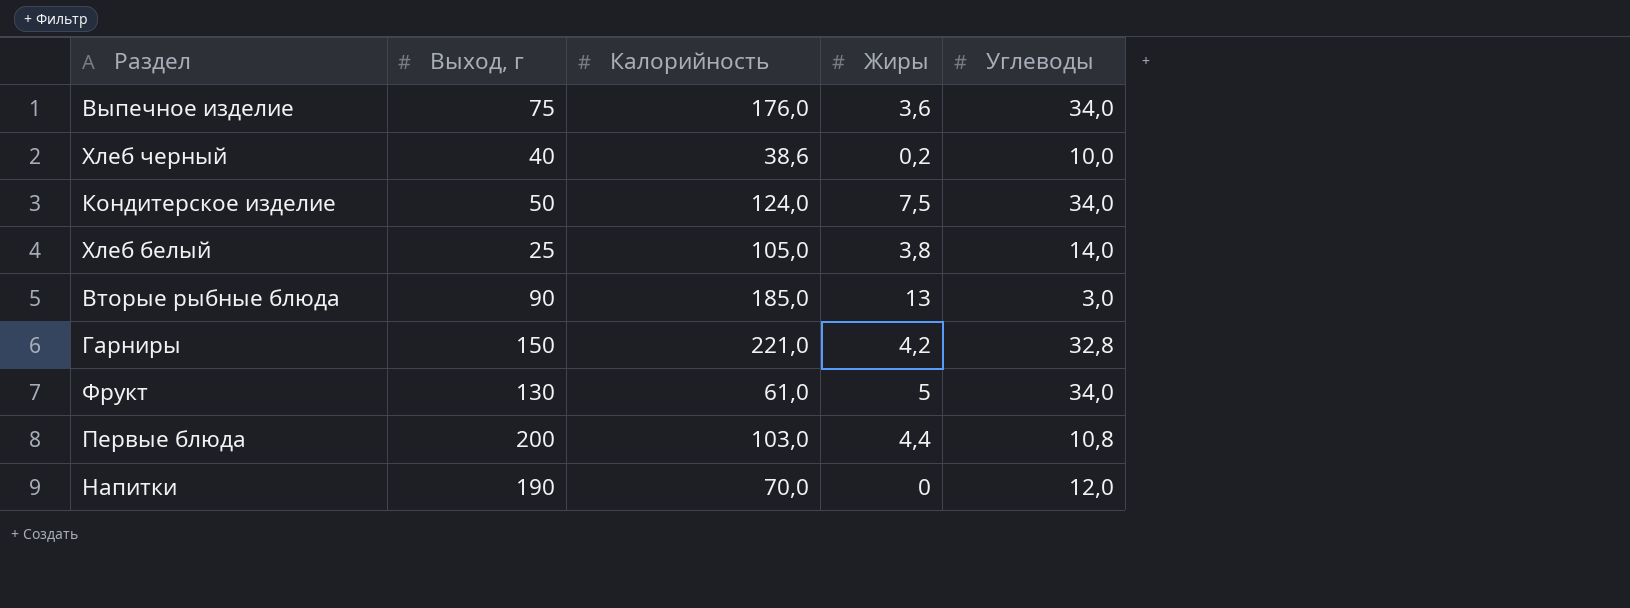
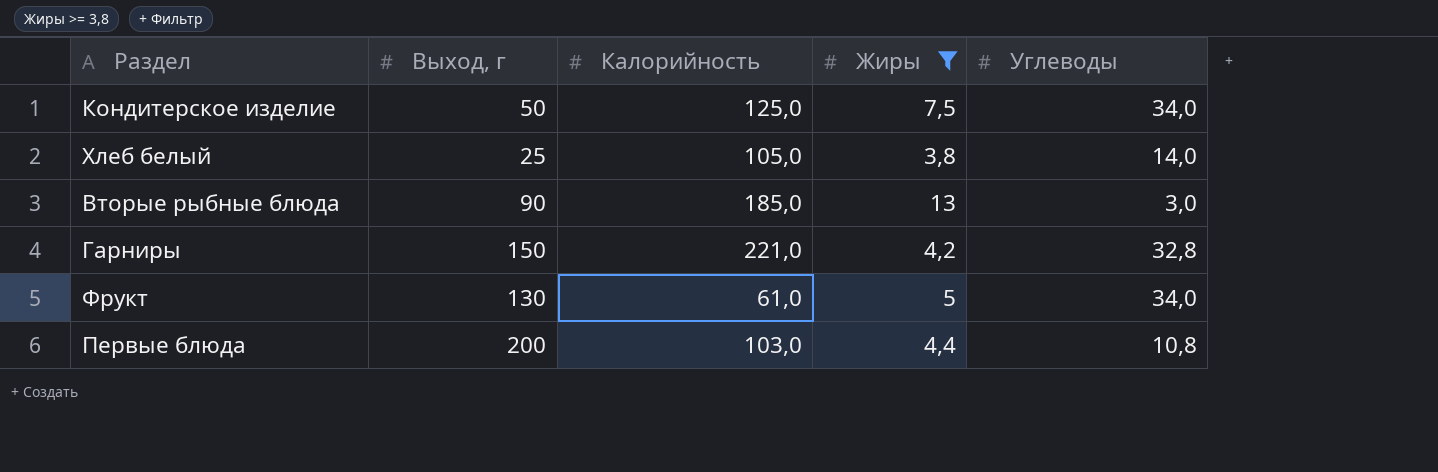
filter: none -> Жиры >= 3,8
Кондитерское изделие | Калорийность: 124,0 -> 125,0

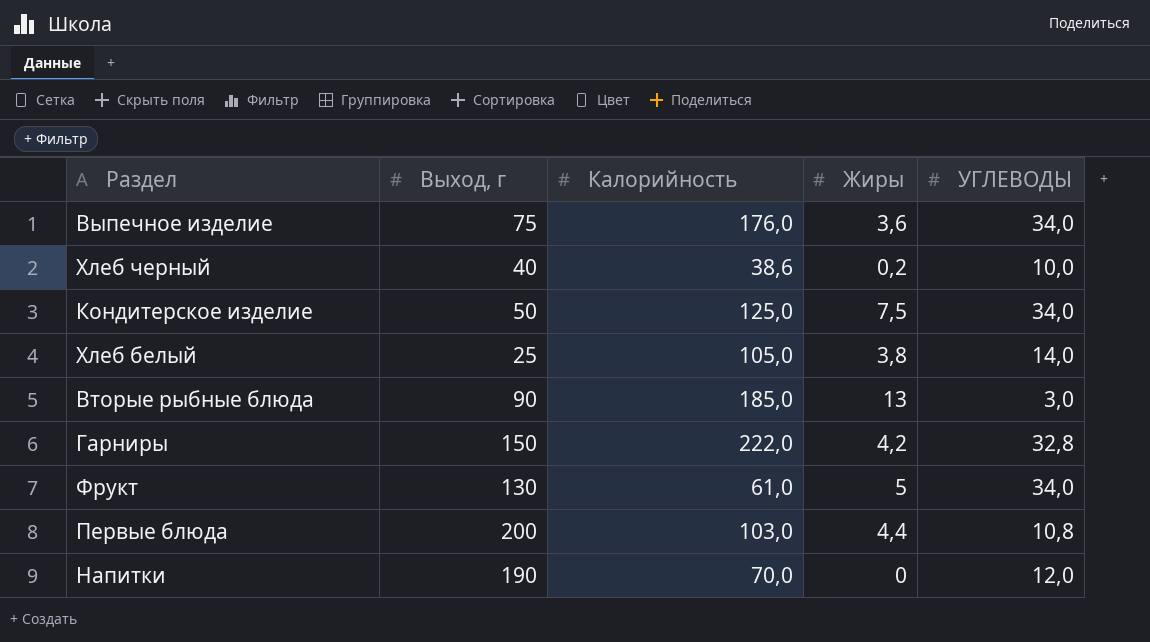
filter: Жиры >= 3,8 -> none
column name: Углеводы -> УГЛЕВОДЫ
Гарниры | Калорийность: 221,0 -> 222,0

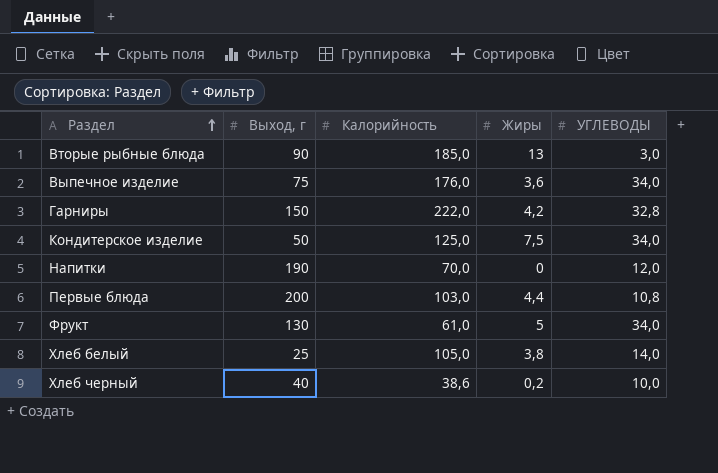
row order: none -> Раздел ascending

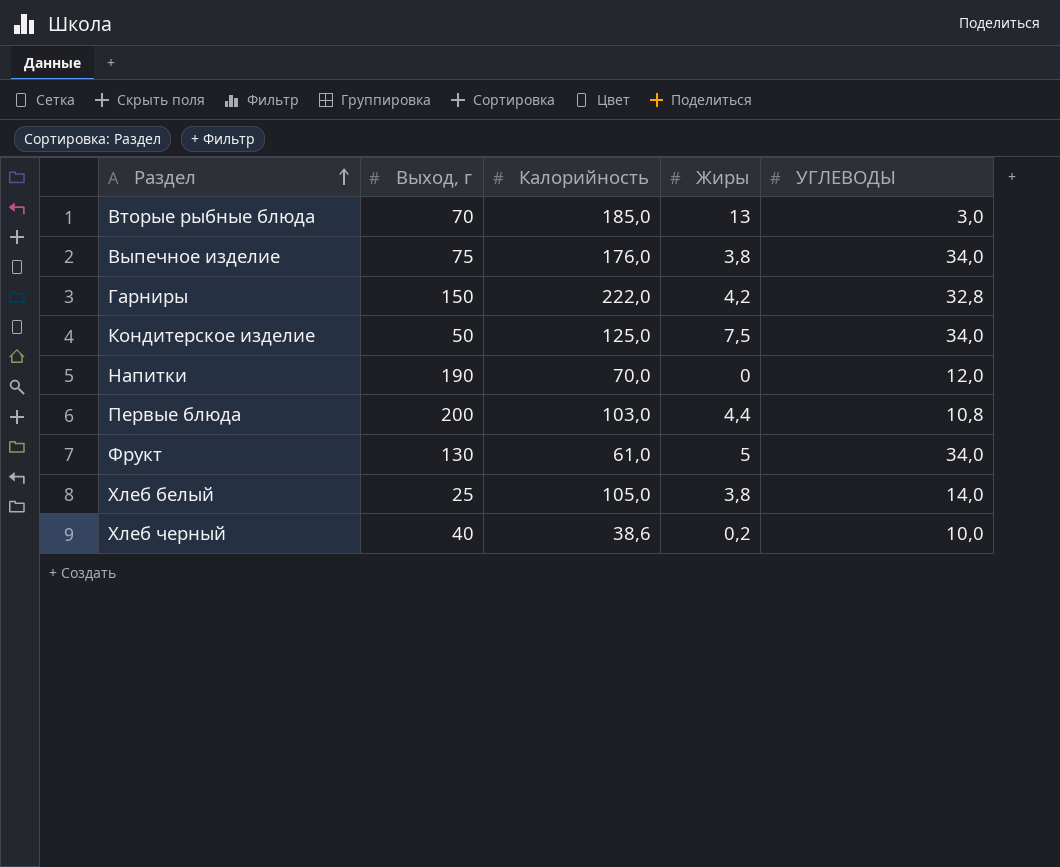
Вторые рыбные блюда | Выход, г: 90 -> 70
Выпечное изделие | Жиры: 3,6 -> 3,8

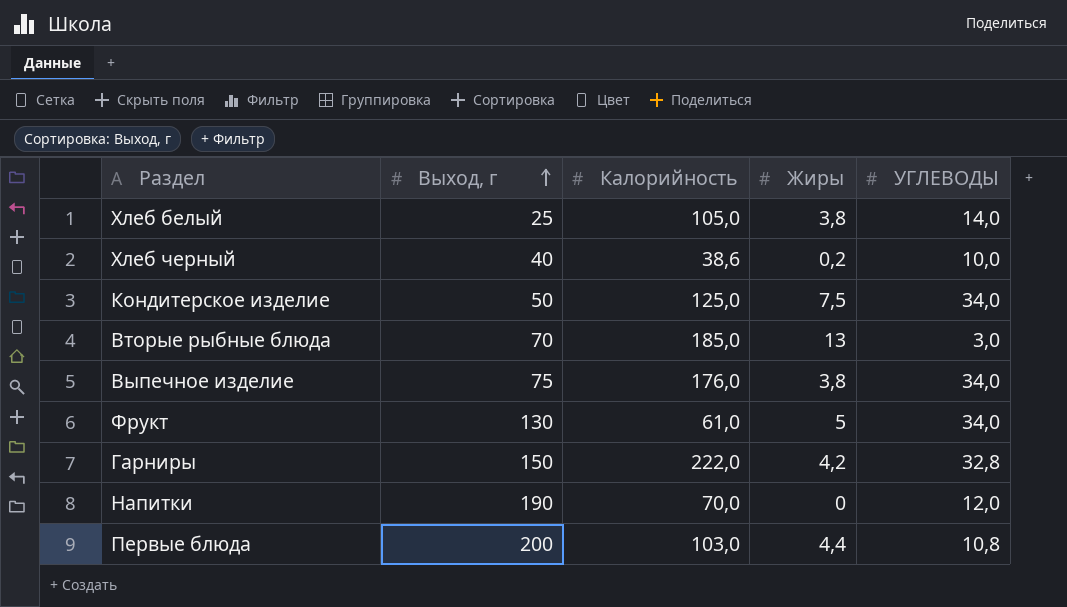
row order: Раздел ascending -> Выход, г ascending

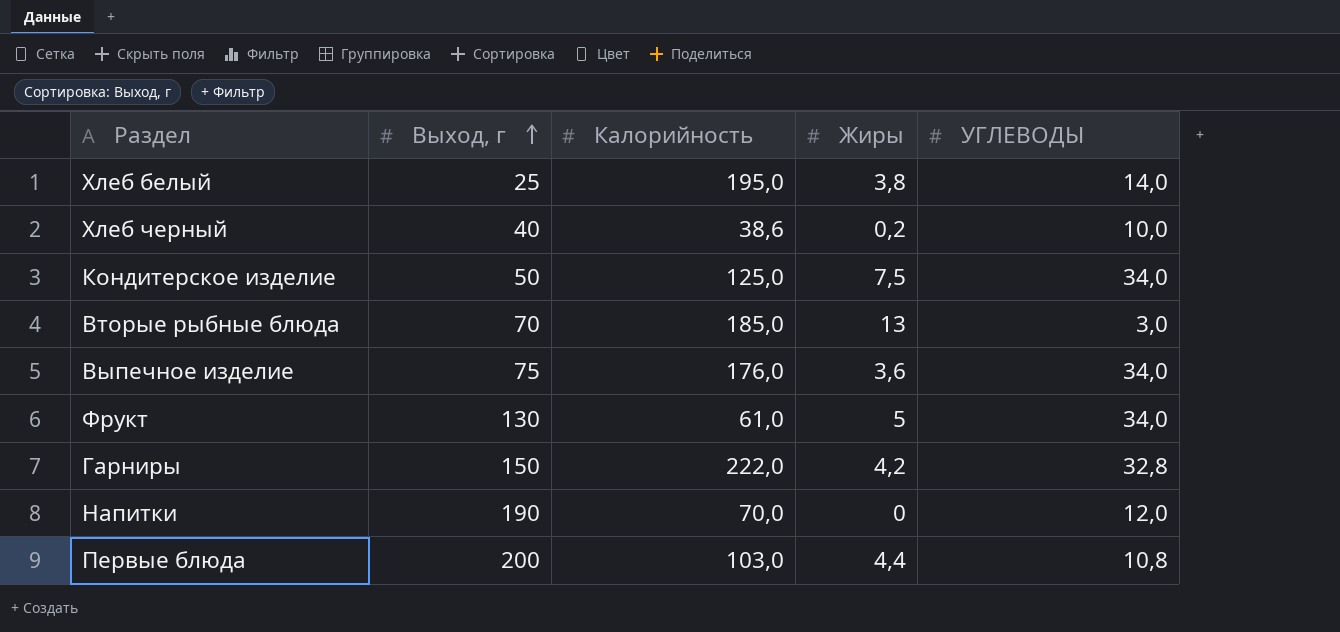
Хлеб белый | Калорийность: 105,0 -> 195,0
Выпечное изделие | Жиры: 3,8 -> 3,6

